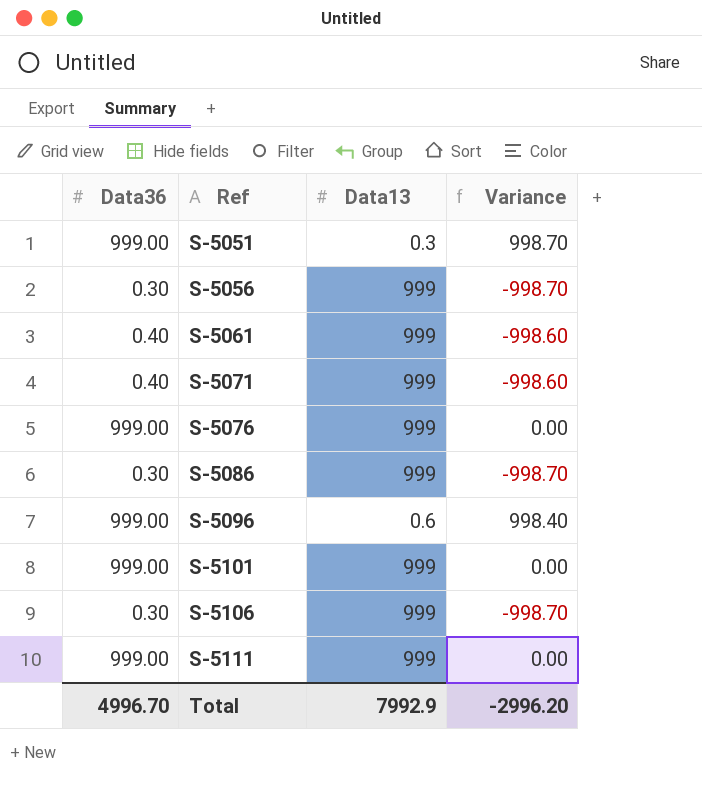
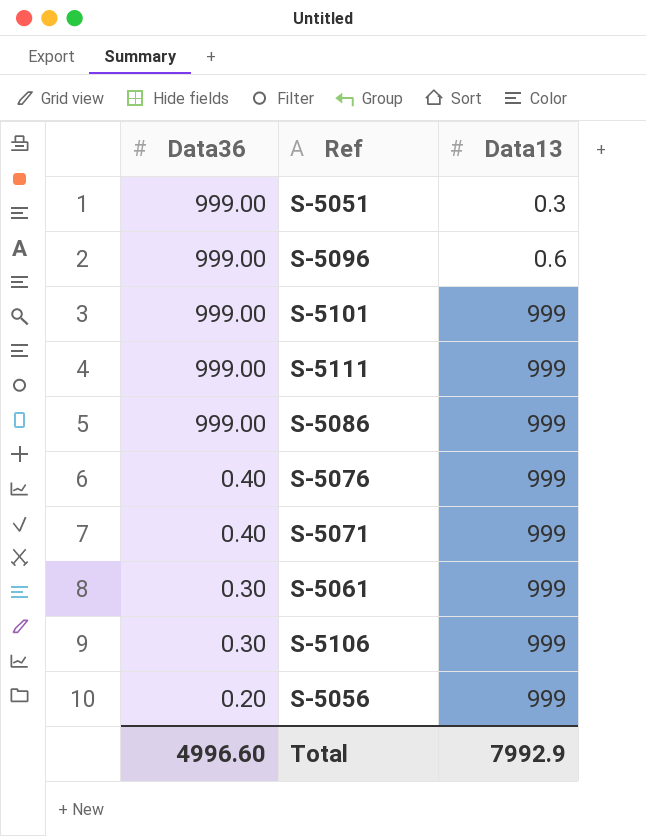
row order: Ref ascending -> Data36 descending
column Variance | formula: [Data36] - [Data13] -> none
S-5086 | Data36: 0.30 -> 999.00
S-5076 | Data36: 999.00 -> 0.40
S-5061 | Data36: 0.40 -> 0.30
S-5056 | Data36: 0.30 -> 0.20
Total | Data36: 4996.70 -> 4996.60

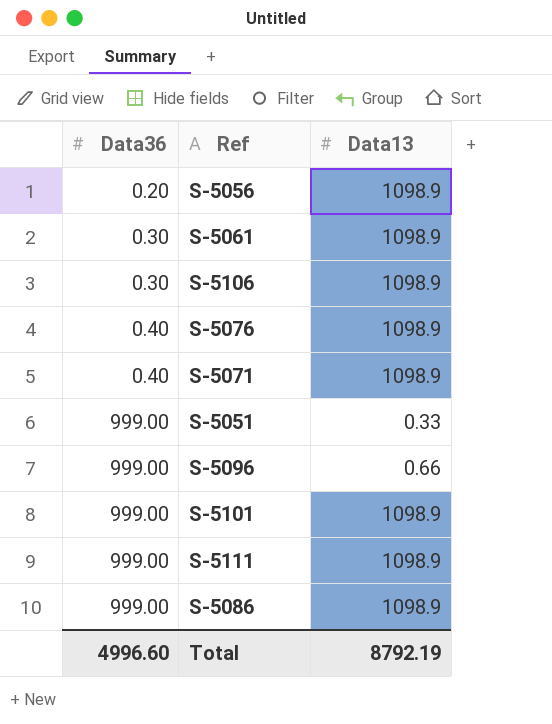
row order: Data36 descending -> Data36 ascending
S-5056 | Data13: 999 -> 1098.9
S-5061 | Data13: 999 -> 1098.9
S-5106 | Data13: 999 -> 1098.9
S-5076 | Data13: 999 -> 1098.9
S-5071 | Data13: 999 -> 1098.9
S-5051 | Data13: 0.3 -> 0.33
S-5096 | Data13: 0.6 -> 0.66
S-5101 | Data13: 999 -> 1098.9
S-5111 | Data13: 999 -> 1098.9
S-5086 | Data13: 999 -> 1098.9
Total | Data13: 7992.9 -> 8792.19

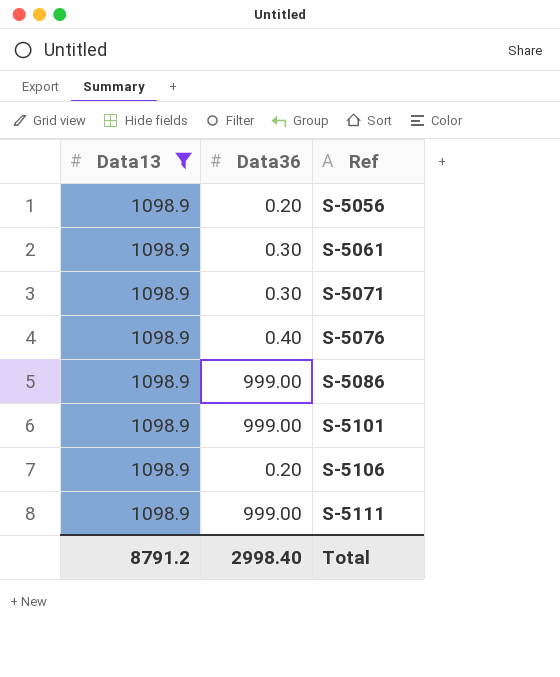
filter: none -> Data13 = 1098.9
row order: Data36 ascending -> Ref ascending
column Data13 | position: 3 -> 1
S-5071 | Data36: 0.40 -> 0.30
S-5106 | Data36: 0.30 -> 0.20
Total | Data13: 8792.19 -> 8791.2
Total | Data36: 4996.60 -> 2998.40

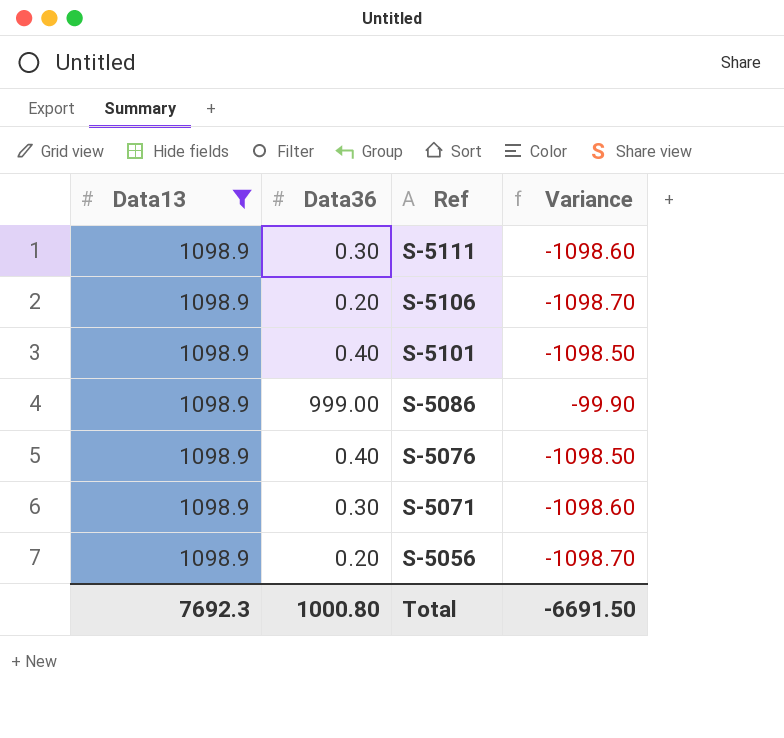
row order: Ref ascending -> Ref descending
column Variance | formula: none -> [Data36] - [Data13]
row S-5061: 1098.9 | 0.30 -> none
S-5111 | Data36: 999.00 -> 0.30
S-5101 | Data36: 999.00 -> 0.40
Total | Data13: 8791.2 -> 7692.3
Total | Data36: 2998.40 -> 1000.80

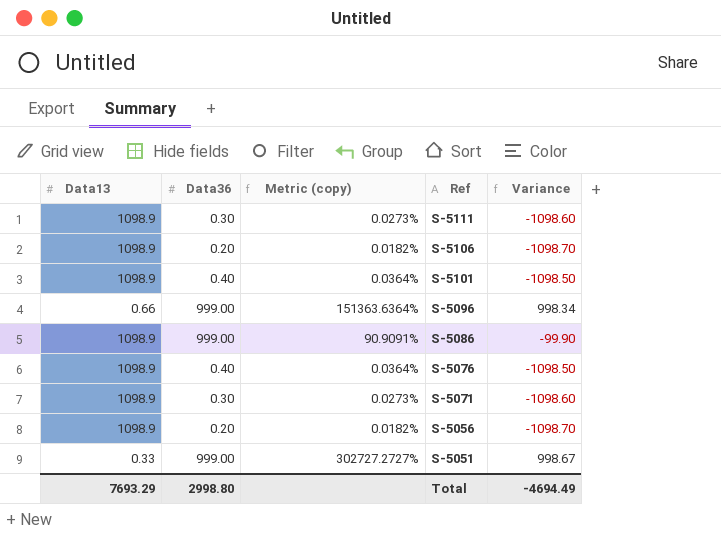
filter: Data13 = 1098.9 -> none
column Metric (copy) | formula: none -> [Data36] / [Data13]
Total | Data13: 7692.3 -> 7693.29
Total | Data36: 1000.80 -> 2998.80
Total | Variance: -6691.50 -> -4694.49

